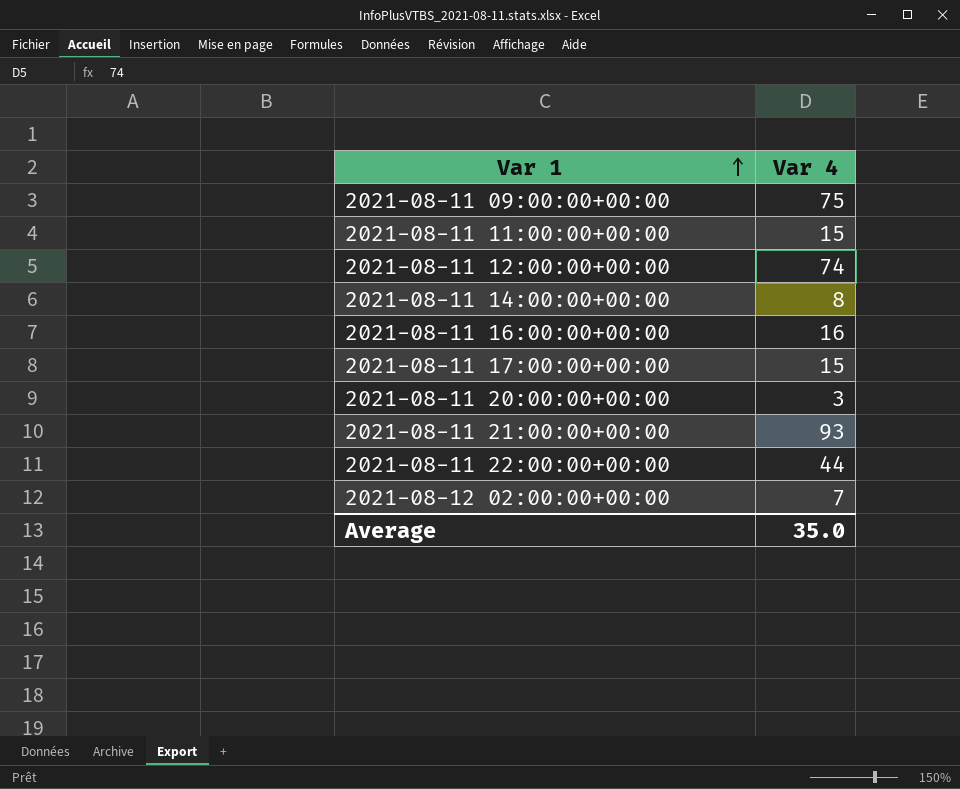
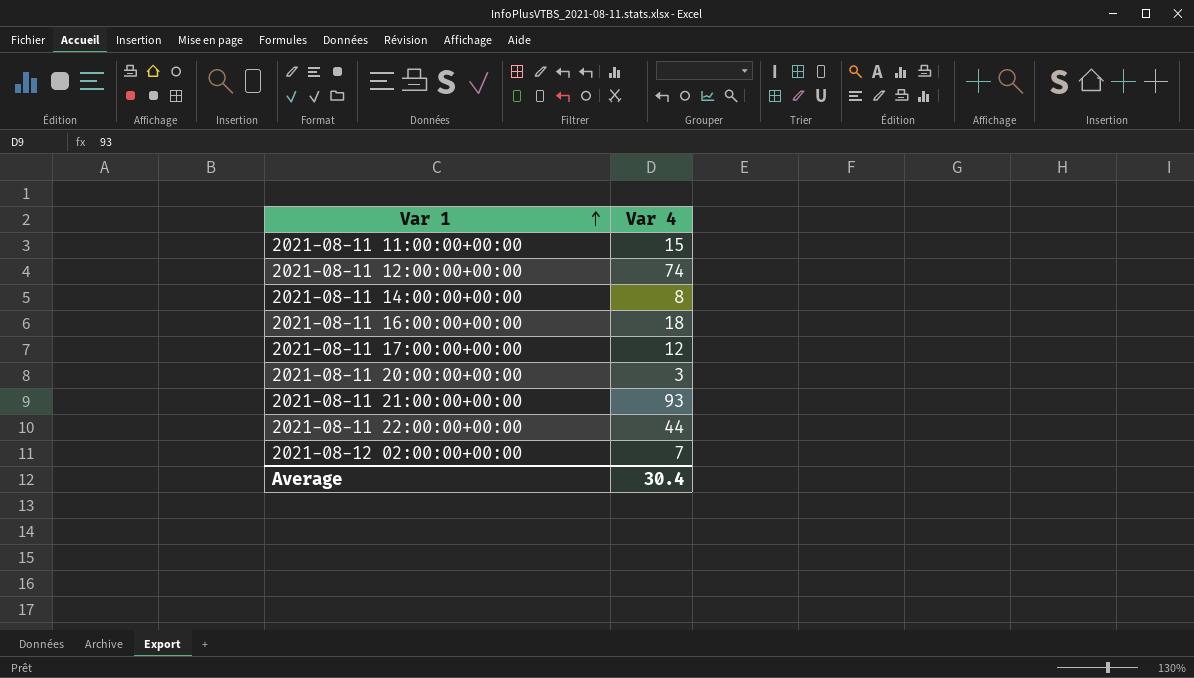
row 2021-08-11 09:00:00+00:00: 75 -> none
2021-08-11 16:00:00+00:00 | Var 4: 16 -> 18
2021-08-11 17:00:00+00:00 | Var 4: 15 -> 12
Average | Var 4: 35.0 -> 30.4

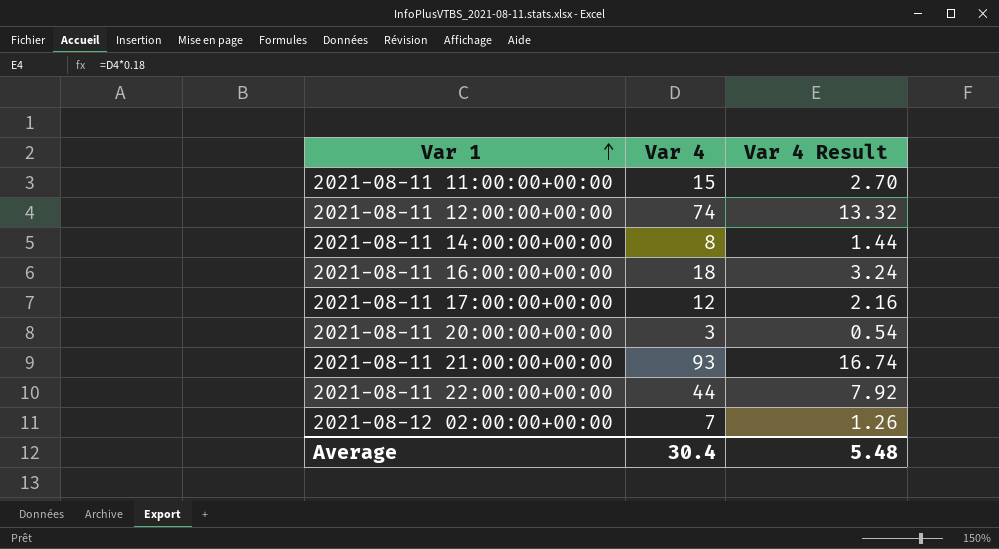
column Var 4 Result | formula: none -> [Var 4] * 0.18

